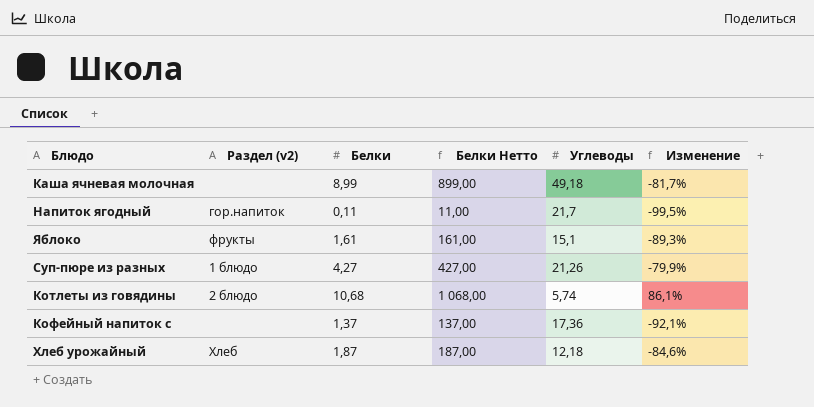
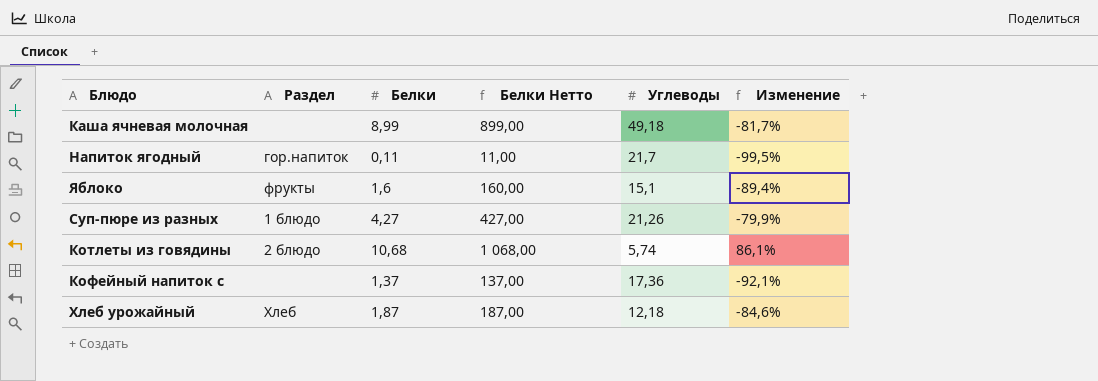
column name: Раздел (v2) -> Раздел
Яблоко | Белки: 1,61 -> 1,6
Яблоко | Белки Нетто: 161,00 -> 160,00
Яблоко | Изменение: -89,3% -> -89,4%

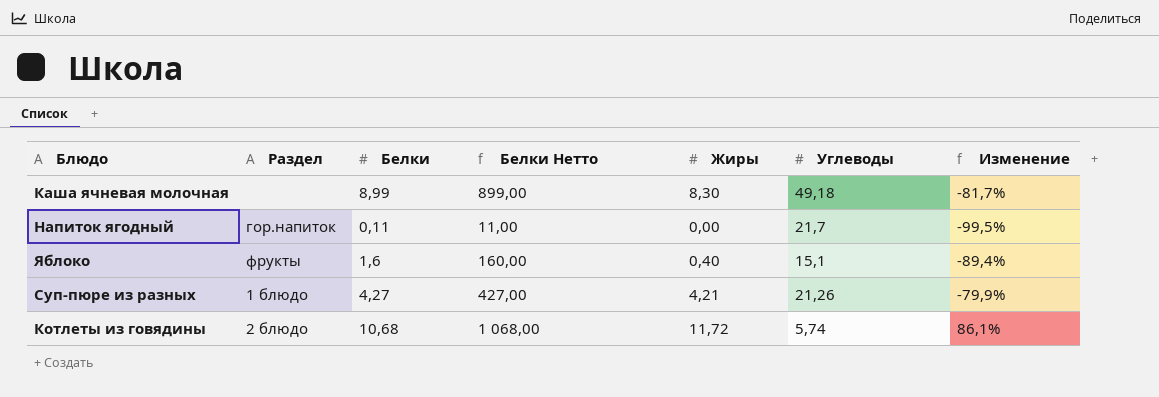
column Жиры | position: none -> 5
row Кофейный напиток с: none | 1,37 | 137,00 | 17,36 | -92,1% -> none
row Хлеб урожайный: Хлеб | 1,87 | 187,00 | 12,18 | -84,6% -> none

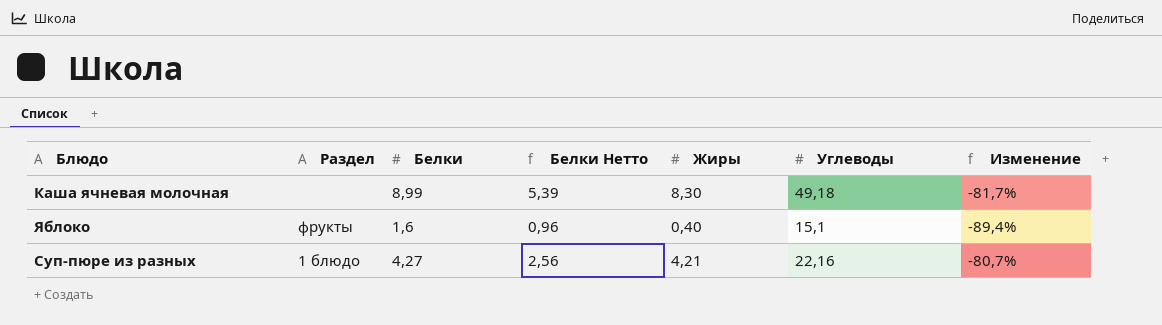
column Белки Нетто | formula: [Белки] * 100 -> [Белки] * 0,6
row Напиток ягодный: гор.напиток | 0,11 | 11,00 | 0,00 | 21,7 | -99,5% -> none
row Котлеты из говядины: 2 блюдо | 10,68 | 1 068,00 | 11,72 | 5,74 | 86,1% -> none
Суп-пюре из разных | Углеводы: 21,26 -> 22,16
Суп-пюре из разных | Изменение: -79,9% -> -80,7%

